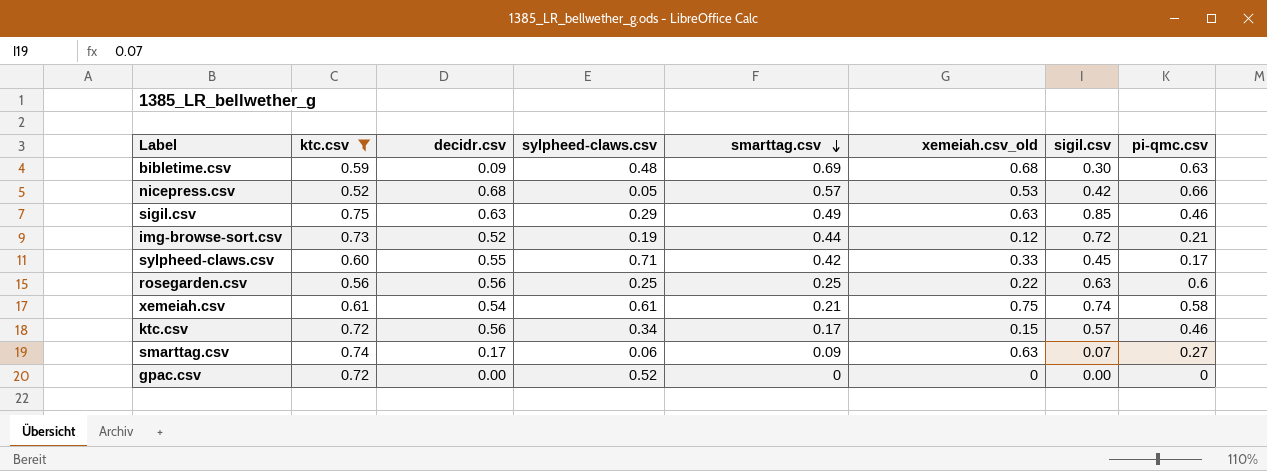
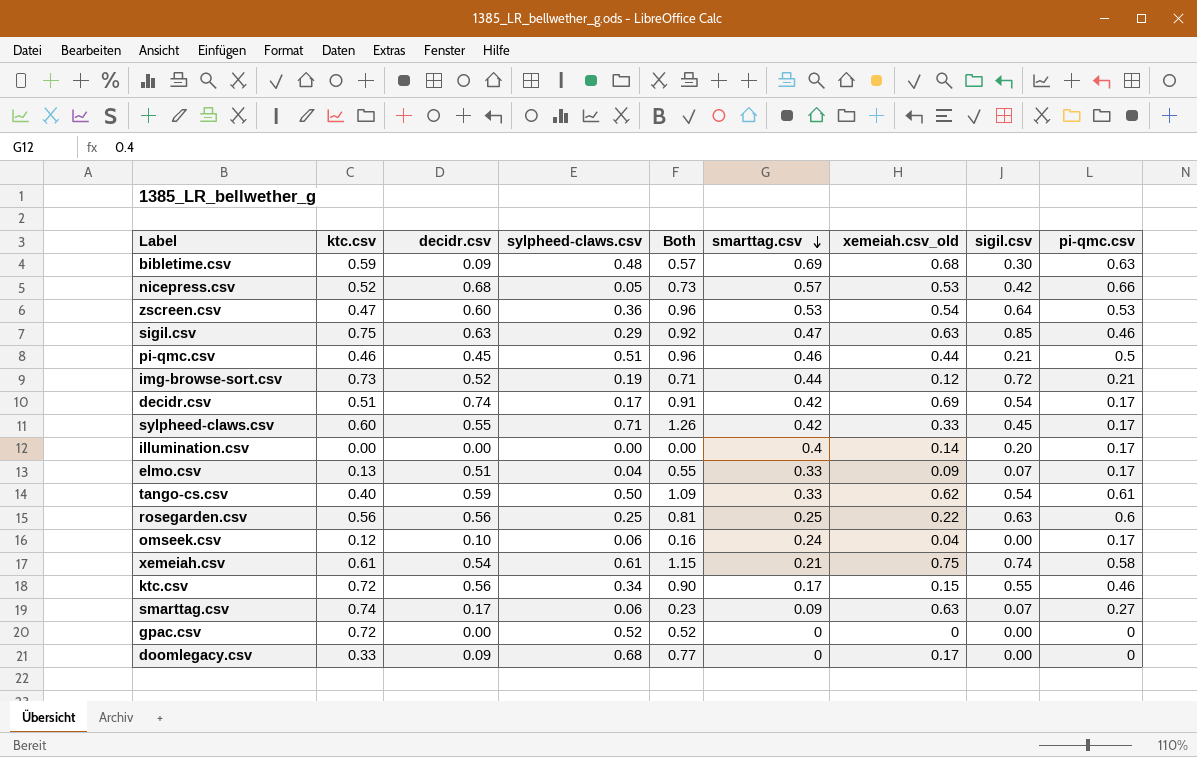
filter: ktc.csv >= 0.52 -> none
column Both | formula: none -> [decidr.csv] + [sylpheed-claws.csv]
sigil.csv | smarttag.csv: 0.49 -> 0.47
ktc.csv | sigil.csv: 0.57 -> 0.55

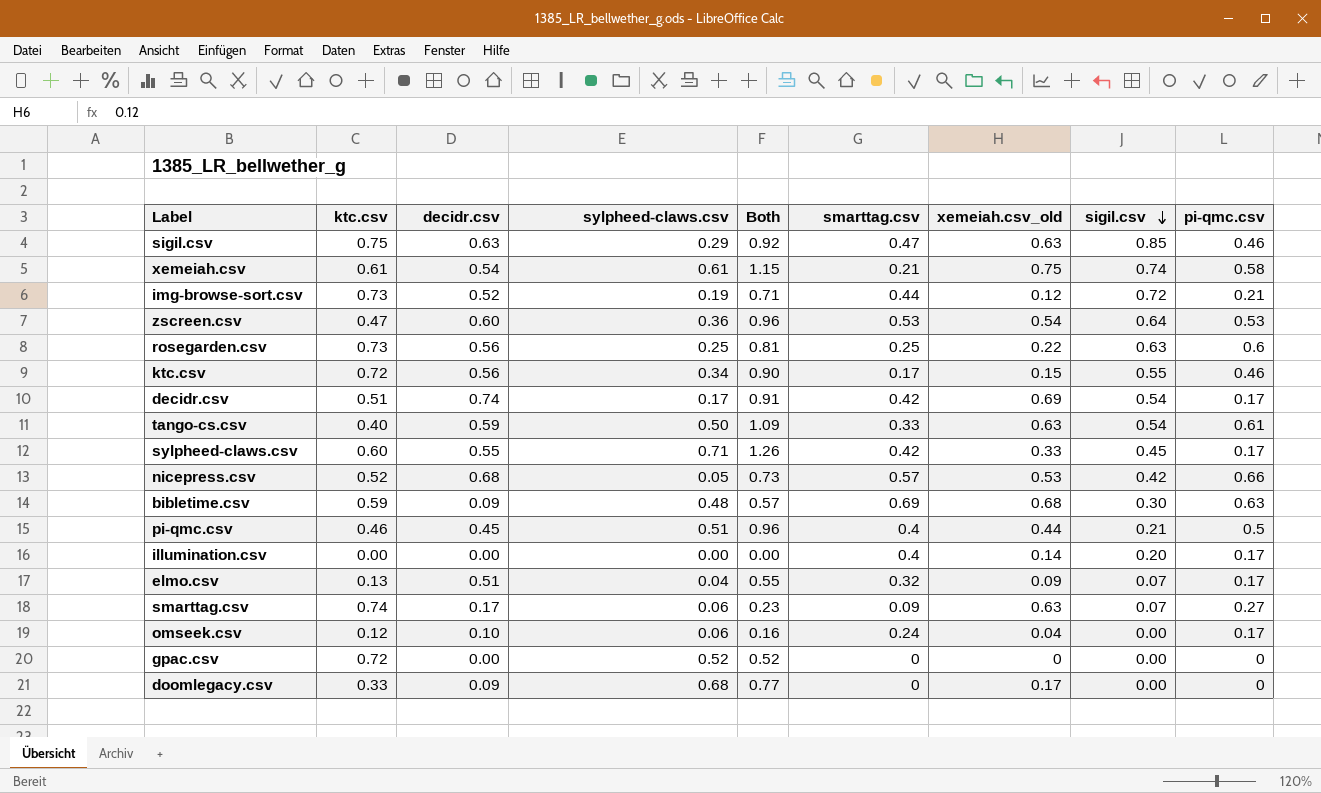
row order: smarttag.csv descending -> sigil.csv descending
rosegarden.csv | ktc.csv: 0.56 -> 0.73
tango-cs.csv | xemeiah.csv_old: 0.62 -> 0.63
pi-qmc.csv | smarttag.csv: 0.46 -> 0.4
elmo.csv | smarttag.csv: 0.33 -> 0.32

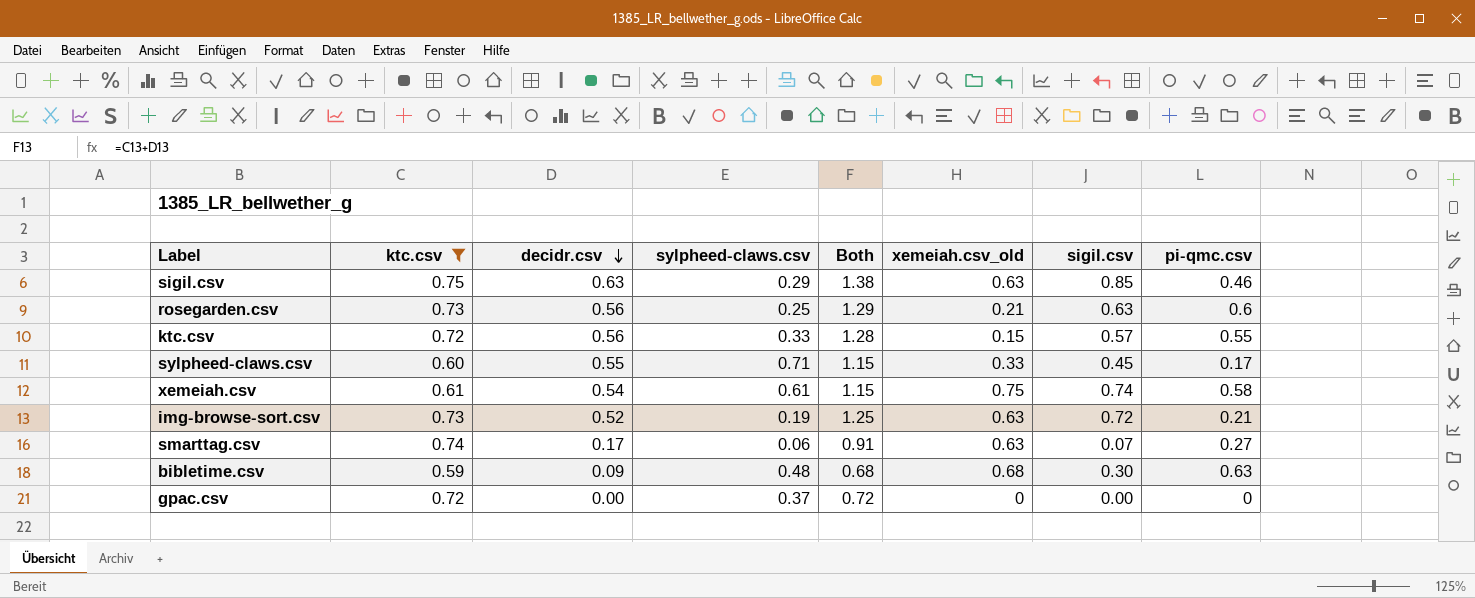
filter: none -> ktc.csv >= 0.59
row order: sigil.csv descending -> decidr.csv descending
column smarttag.csv | position: 6 -> none
column Both | formula: [decidr.csv] + [sylpheed-claws.csv] -> [ktc.csv] + [decidr.csv]
rosegarden.csv | xemeiah.csv_old: 0.22 -> 0.21
ktc.csv | sylpheed-claws.csv: 0.34 -> 0.33
ktc.csv | sigil.csv: 0.55 -> 0.57
ktc.csv | pi-qmc.csv: 0.46 -> 0.55
img-browse-sort.csv | xemeiah.csv_old: 0.12 -> 0.63
gpac.csv | sylpheed-claws.csv: 0.52 -> 0.37

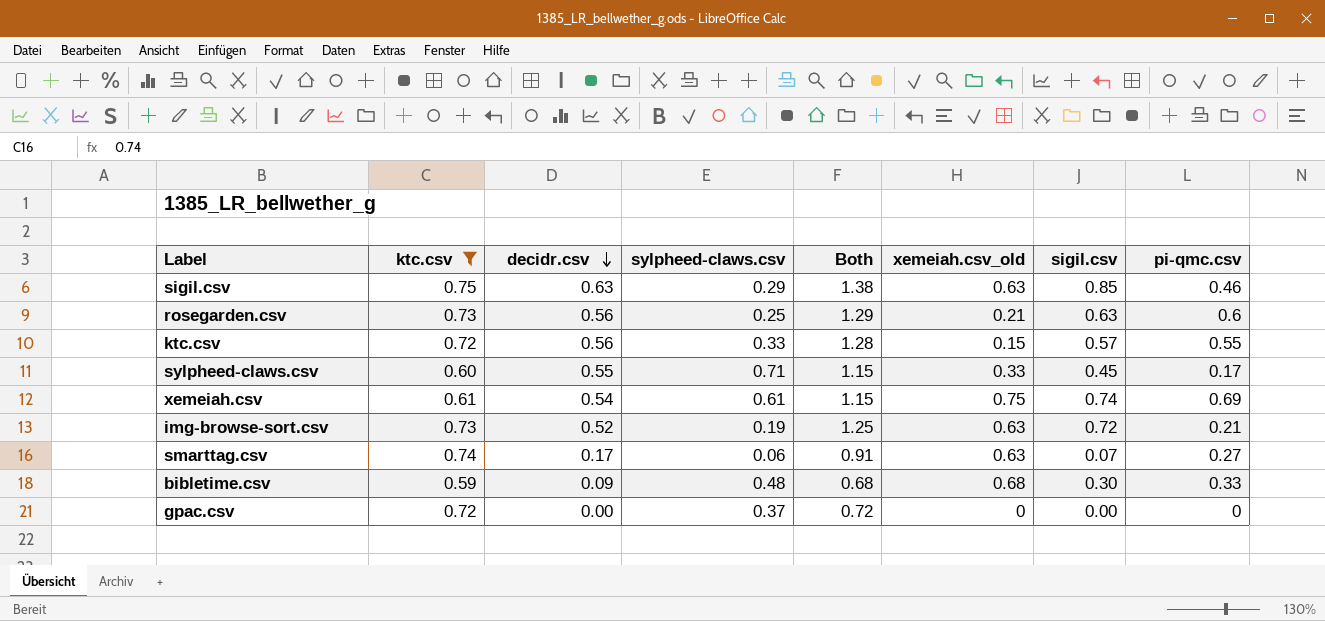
xemeiah.csv | pi-qmc.csv: 0.58 -> 0.69
bibletime.csv | pi-qmc.csv: 0.63 -> 0.33

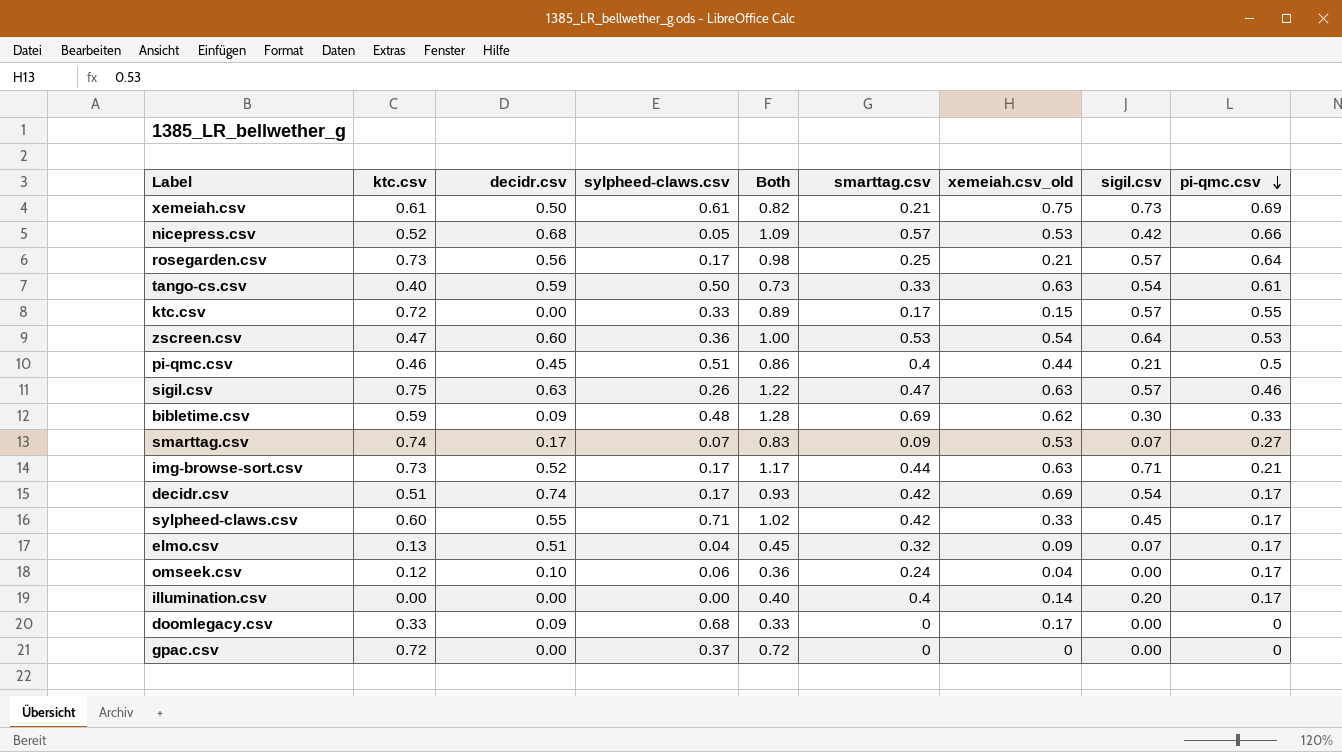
filter: ktc.csv >= 0.59 -> none
row order: decidr.csv descending -> pi-qmc.csv descending
column Both | formula: [ktc.csv] + [decidr.csv] -> [ktc.csv] + [smarttag.csv]
column smarttag.csv | position: none -> 6
xemeiah.csv | decidr.csv: 0.54 -> 0.50
xemeiah.csv | sigil.csv: 0.74 -> 0.73
rosegarden.csv | sylpheed-claws.csv: 0.25 -> 0.17
rosegarden.csv | sigil.csv: 0.63 -> 0.57
rosegarden.csv | pi-qmc.csv: 0.6 -> 0.64
ktc.csv | decidr.csv: 0.56 -> 0.00
sigil.csv | sylpheed-claws.csv: 0.29 -> 0.26
sigil.csv | sigil.csv: 0.85 -> 0.57
bibletime.csv | xemeiah.csv_old: 0.68 -> 0.62
smarttag.csv | sylpheed-claws.csv: 0.06 -> 0.07
smarttag.csv | xemeiah.csv_old: 0.63 -> 0.53
img-browse-sort.csv | sylpheed-claws.csv: 0.19 -> 0.17
img-browse-sort.csv | sigil.csv: 0.72 -> 0.71

